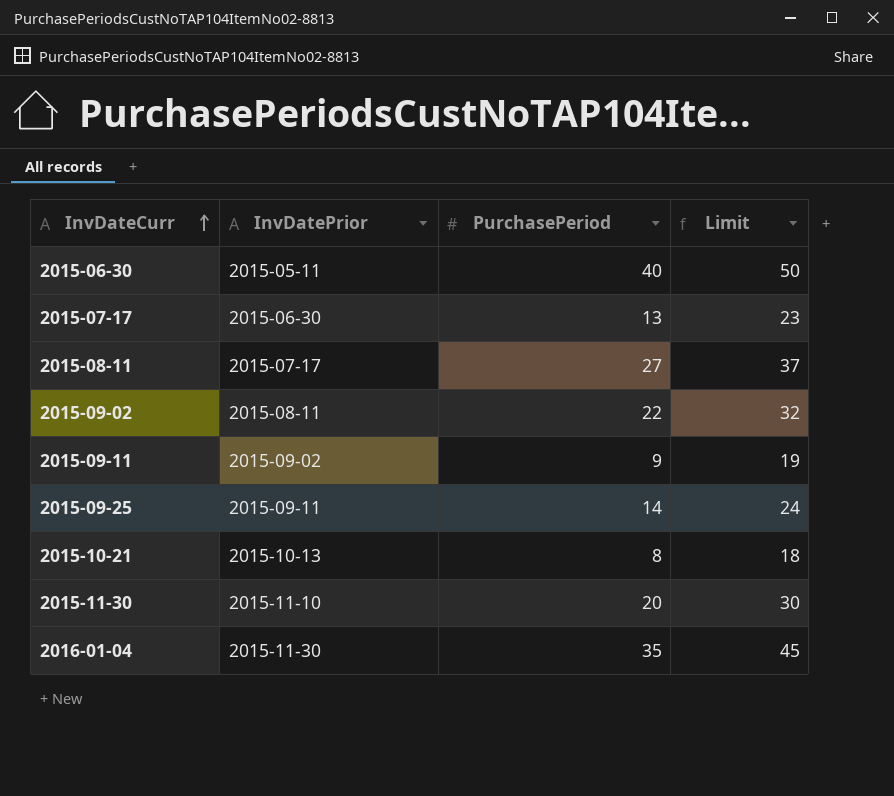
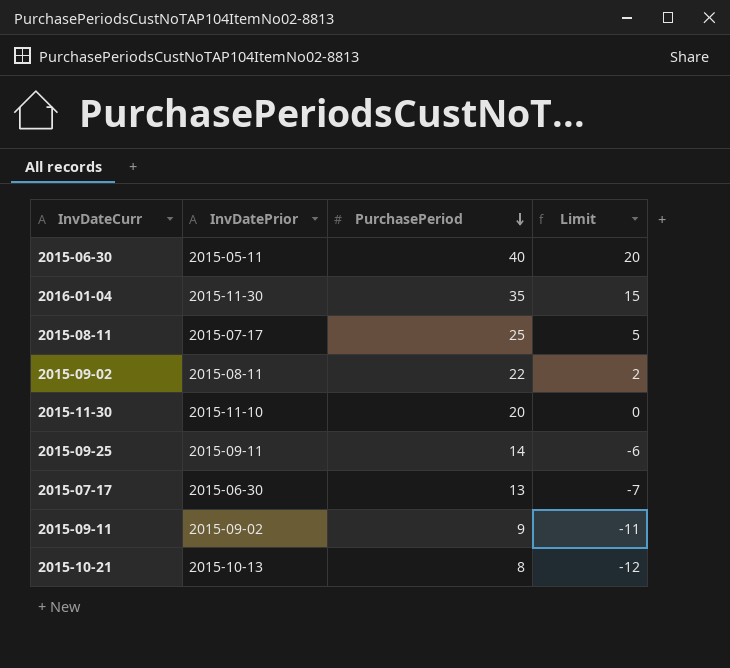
row order: InvDateCurr ascending -> PurchasePeriod descending
column Limit | formula: [PurchasePeriod] + 10 -> [PurchasePeriod] - 20
2015-08-11 | PurchasePeriod: 27 -> 25

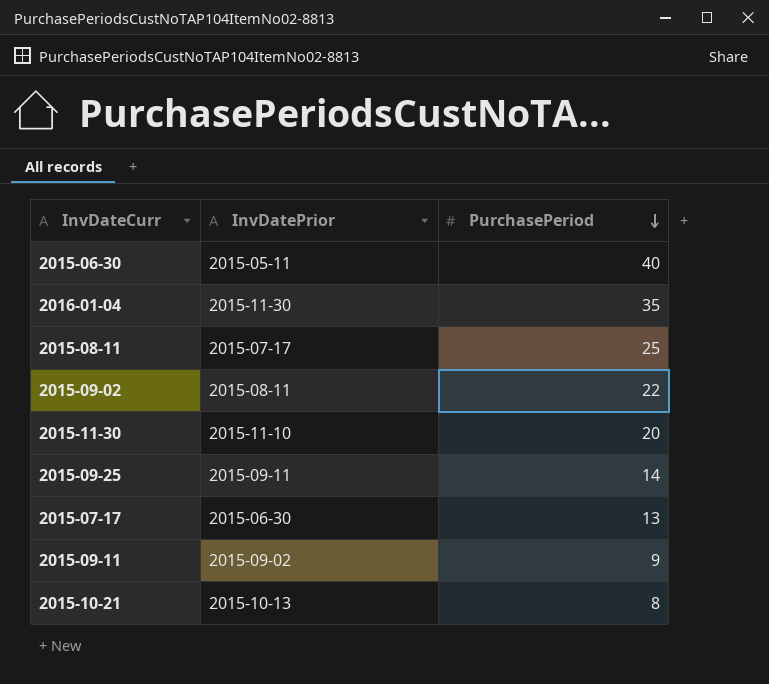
column Limit | formula: [PurchasePeriod] - 20 -> none

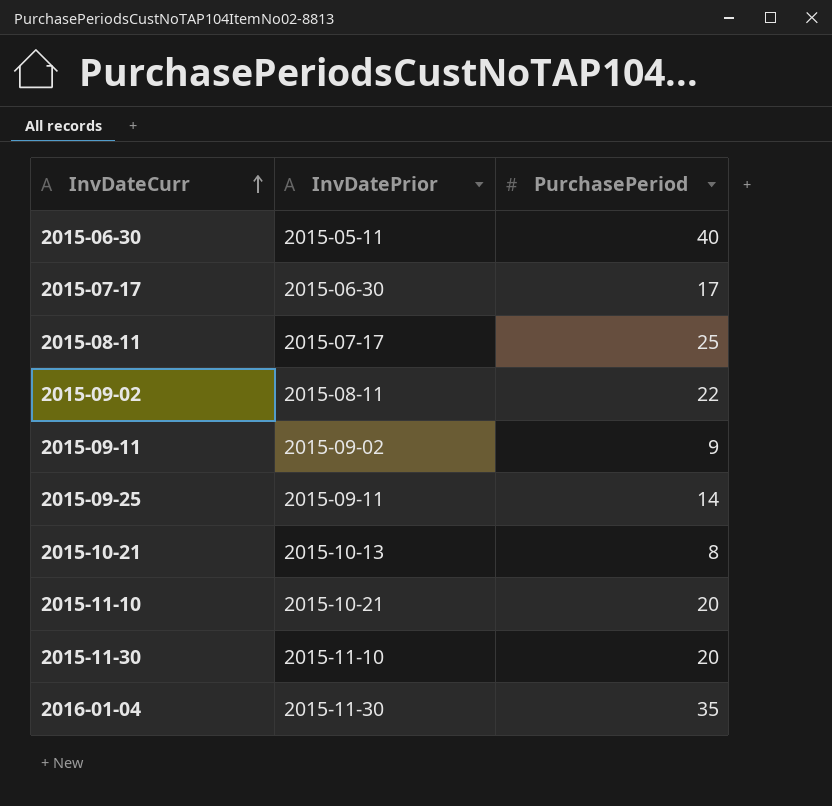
row order: PurchasePeriod descending -> InvDateCurr ascending
2015-07-17 | PurchasePeriod: 13 -> 17
row 2015-11-10: none -> 2015-10-21 | 20

